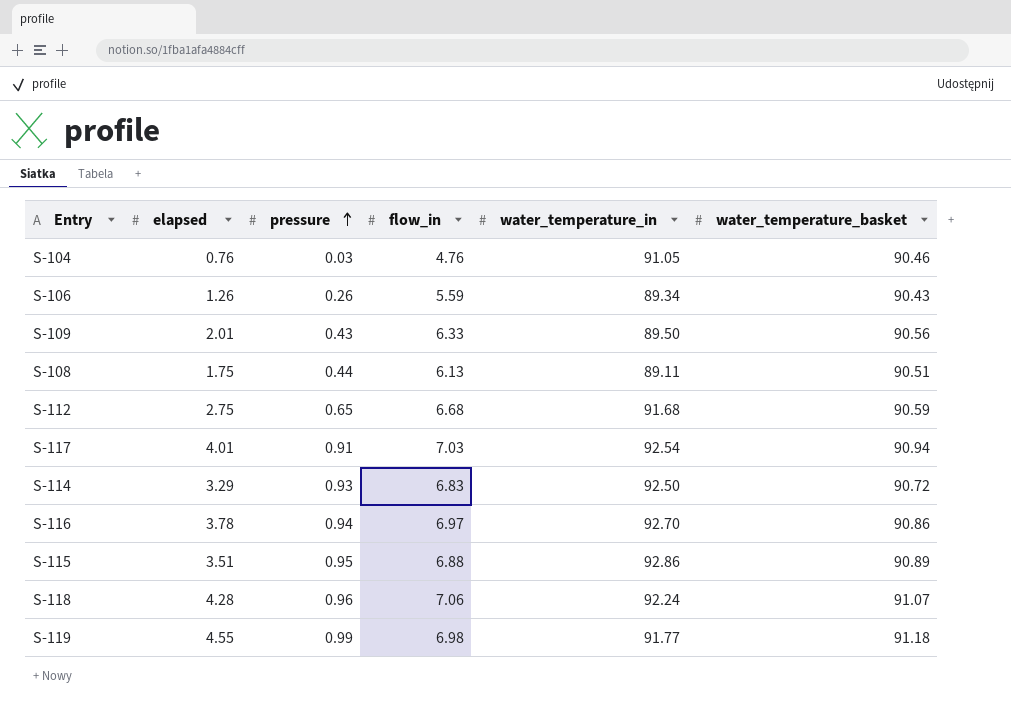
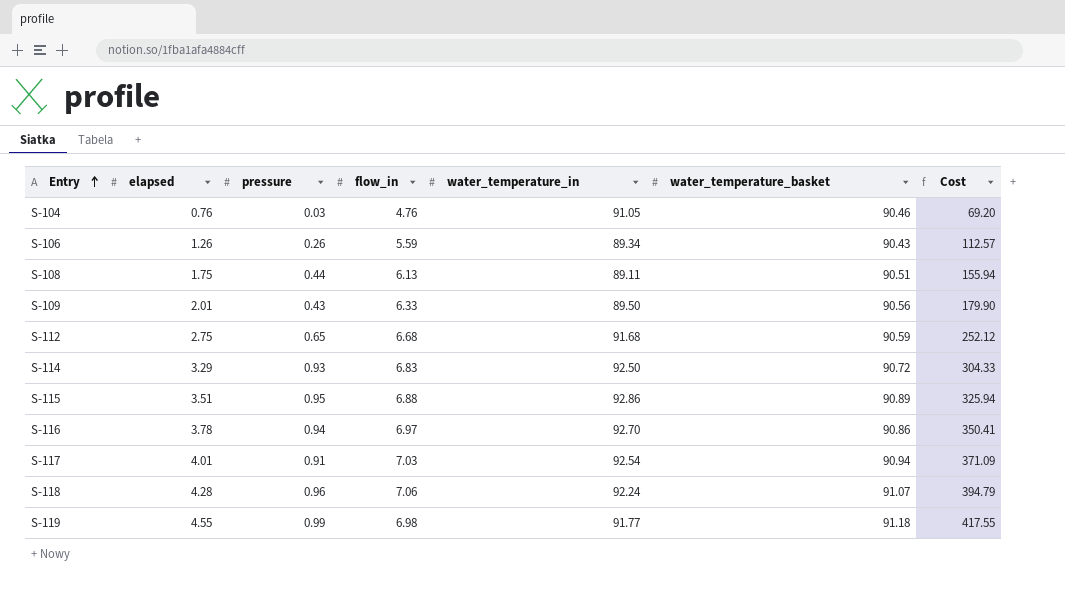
row order: pressure ascending -> Entry ascending
column Cost | formula: none -> [elapsed] * [water_temperature_in]

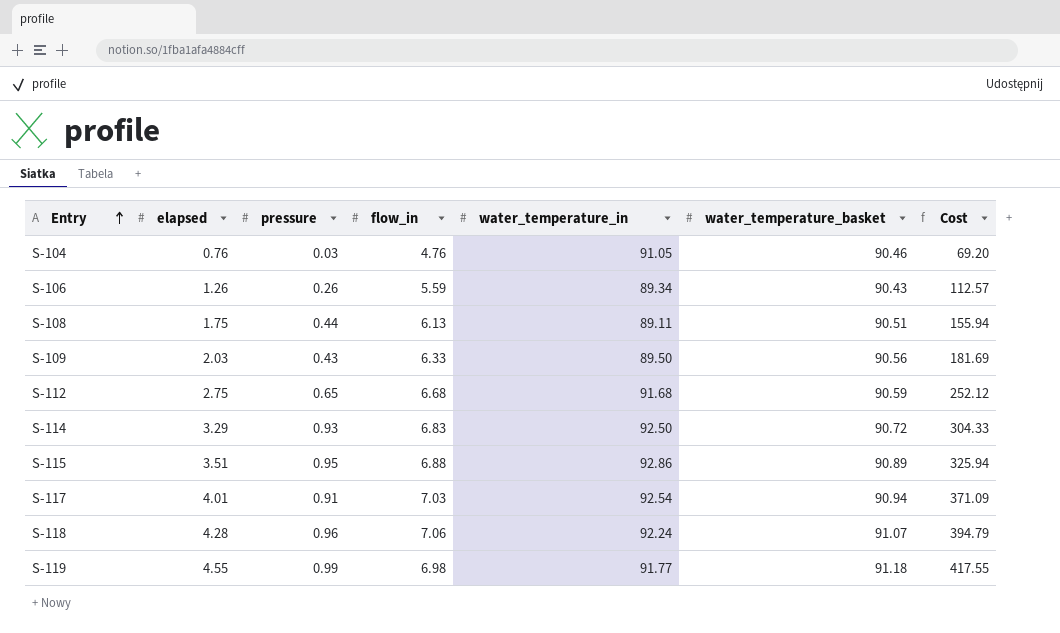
row S-116: 3.78 | 0.94 | 6.97 | 92.70 | 90.86 | 350.41 -> none
S-109 | elapsed: 2.01 -> 2.03
S-109 | Cost: 179.90 -> 181.69

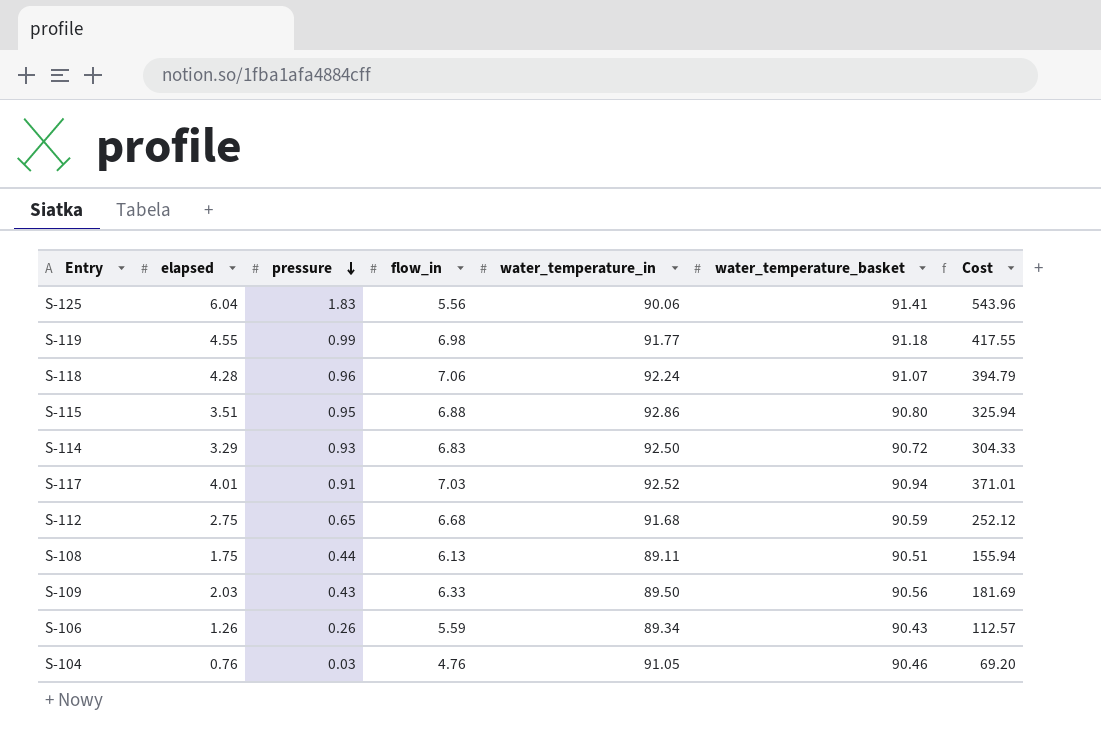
row order: Entry ascending -> pressure descending
row S-125: none -> 6.04 | 1.83 | 5.56 | 90.06 | 91.41 | 543.96
S-115 | water_temperature_basket: 90.89 -> 90.80
S-117 | water_temperature_in: 92.54 -> 92.52
S-117 | Cost: 371.09 -> 371.01

